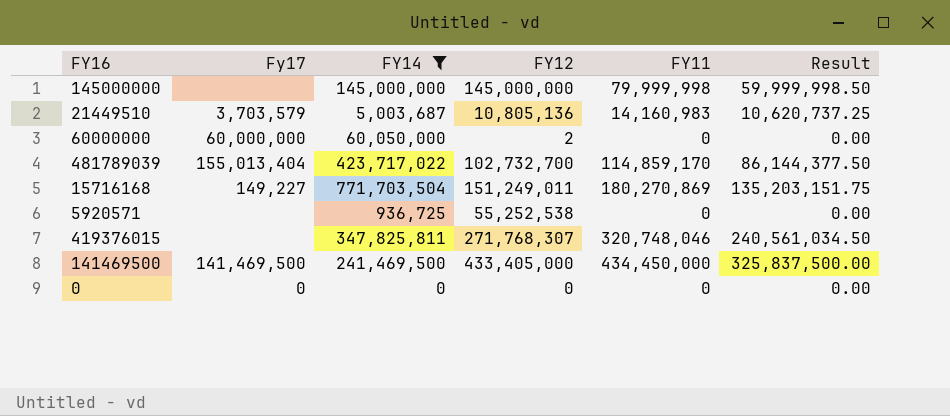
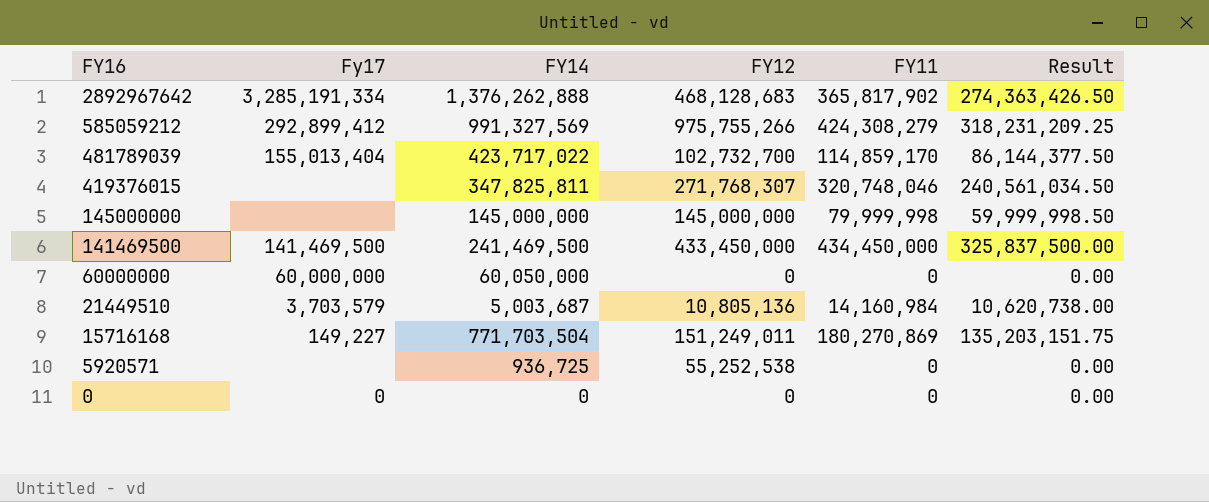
filter: FY14 <= 771,703,504 -> none
row order: none -> FY16 descending
141469500 | FY12: 433,405,000 -> 433,450,000
60000000 | FY12: 2 -> 0
21449510 | FY11: 14,160,983 -> 14,160,984
21449510 | Result: 10,620,737.25 -> 10,620,738.00

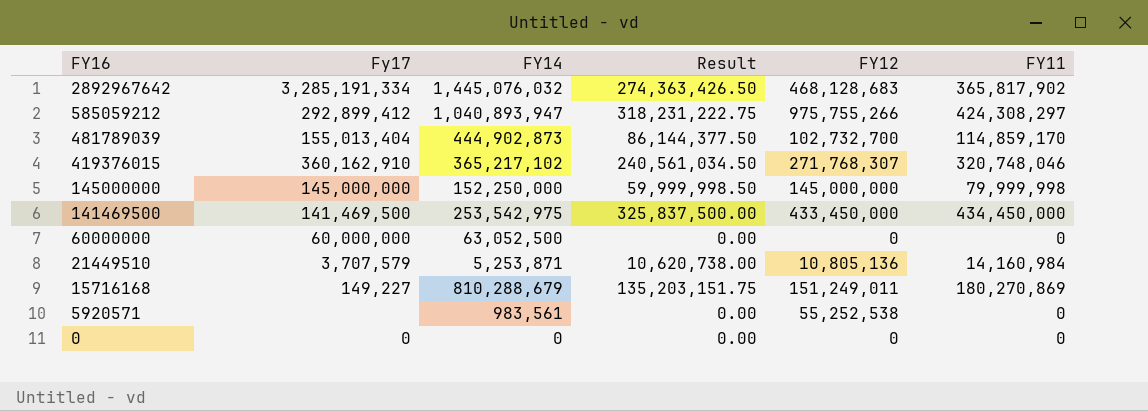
column Result | position: 6 -> 4
2892967642 | FY14: 1,376,262,888 -> 1,445,076,032
585059212 | FY14: 991,327,569 -> 1,040,893,947
585059212 | Result: 318,231,209.25 -> 318,231,222.75
585059212 | FY11: 424,308,279 -> 424,308,297
481789039 | FY14: 423,717,022 -> 444,902,873
419376015 | Fy17: none -> 360,162,910
419376015 | FY14: 347,825,811 -> 365,217,102
145000000 | Fy17: none -> 145,000,000
145000000 | FY14: 145,000,000 -> 152,250,000
141469500 | FY14: 241,469,500 -> 253,542,975
60000000 | FY14: 60,050,000 -> 63,052,500
21449510 | Fy17: 3,703,579 -> 3,707,579
21449510 | FY14: 5,003,687 -> 5,253,871
15716168 | FY14: 771,703,504 -> 810,288,679
5920571 | FY14: 936,725 -> 983,561

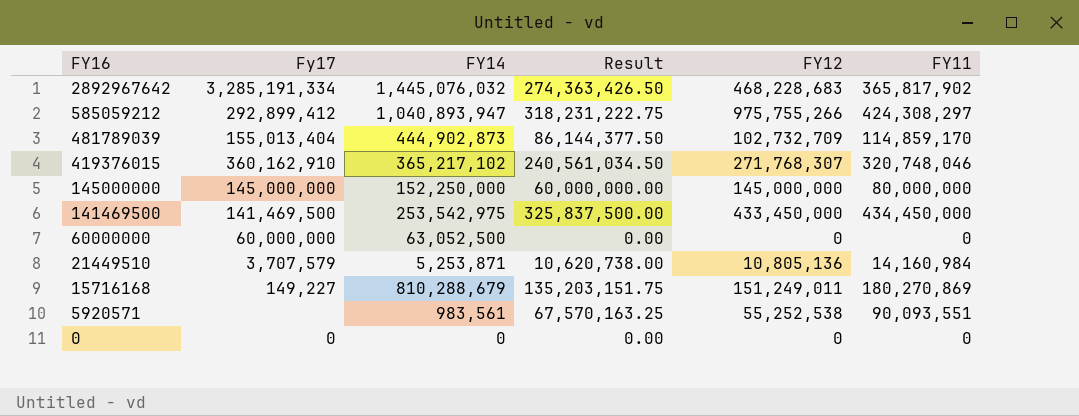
2892967642 | FY12: 468,128,683 -> 468,228,683
481789039 | FY12: 102,732,700 -> 102,732,709
145000000 | Result: 59,999,998.50 -> 60,000,000.00
145000000 | FY11: 79,999,998 -> 80,000,000
5920571 | Result: 0.00 -> 67,570,163.25
5920571 | FY11: 0 -> 90,093,551

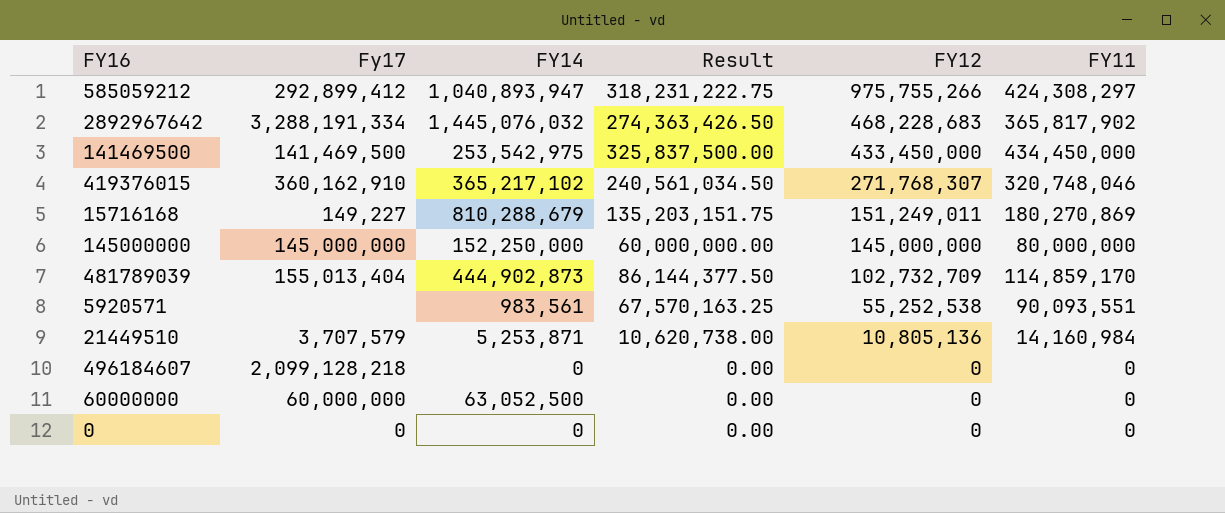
row order: FY16 descending -> FY12 descending
2892967642 | Fy17: 3,285,191,334 -> 3,288,191,334
row 496184607: none -> 2,099,128,218 | 0 | 0.00 | 0 | 0

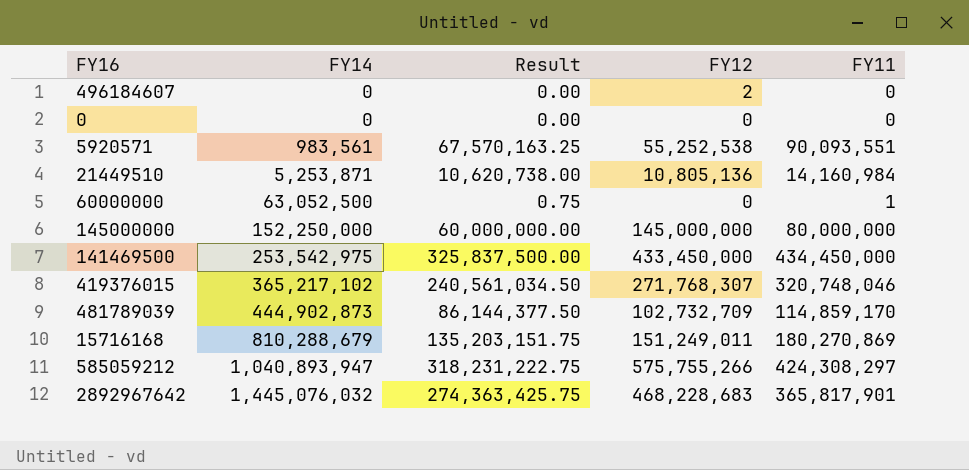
row order: FY12 descending -> FY14 ascending
column Fy17 | position: 2 -> none
496184607 | FY12: 0 -> 2
60000000 | Result: 0.00 -> 0.75
60000000 | FY11: 0 -> 1
585059212 | FY12: 975,755,266 -> 575,755,266
2892967642 | Result: 274,363,426.50 -> 274,363,425.75
2892967642 | FY11: 365,817,902 -> 365,817,901

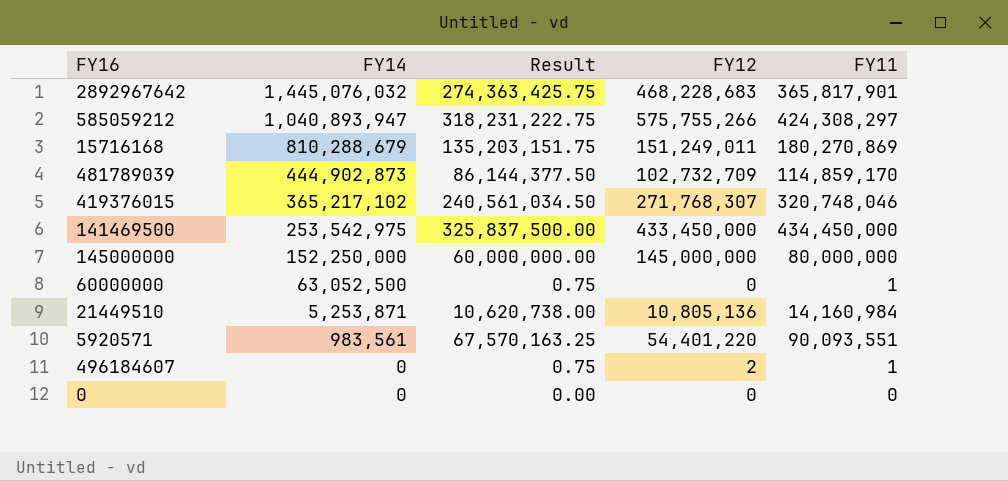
row order: FY14 ascending -> FY14 descending
5920571 | FY12: 55,252,538 -> 54,401,220
496184607 | Result: 0.00 -> 0.75
496184607 | FY11: 0 -> 1

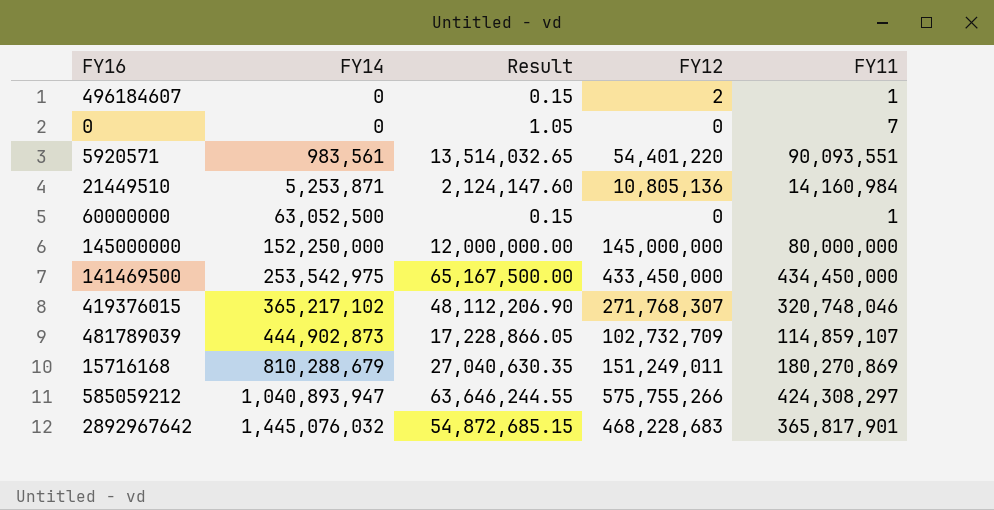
row order: FY14 descending -> FY14 ascending
column Result | formula: [FY11] * 0.75 -> [FY11] * 0.15
0 | FY11: 0 -> 7
481789039 | FY11: 114,859,170 -> 114,859,107

